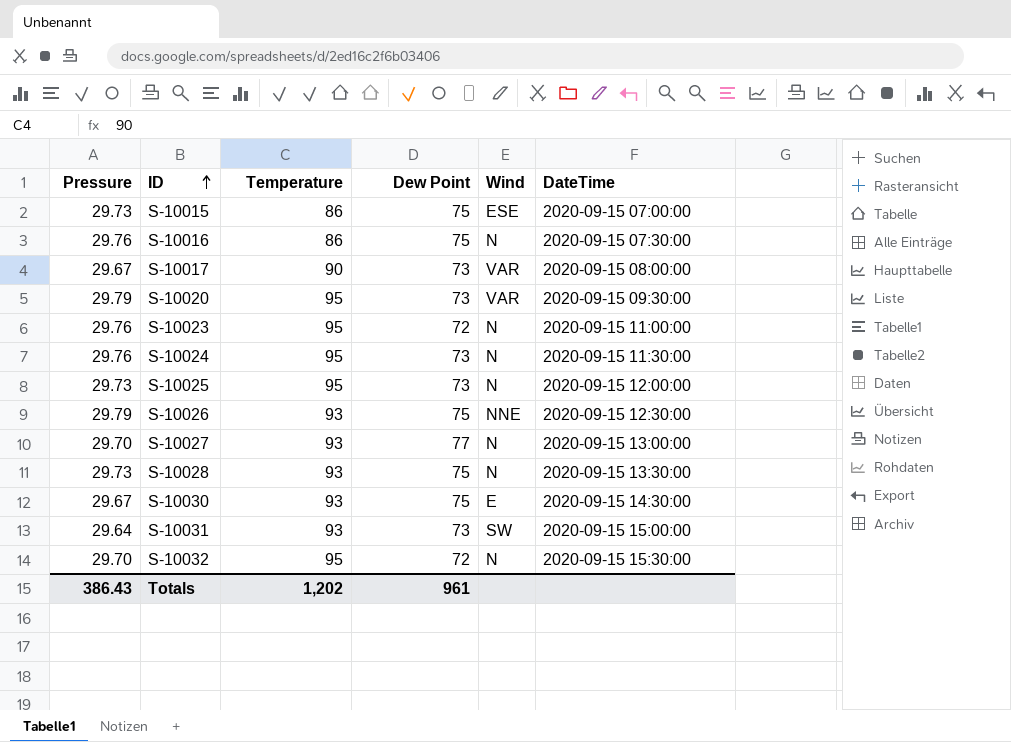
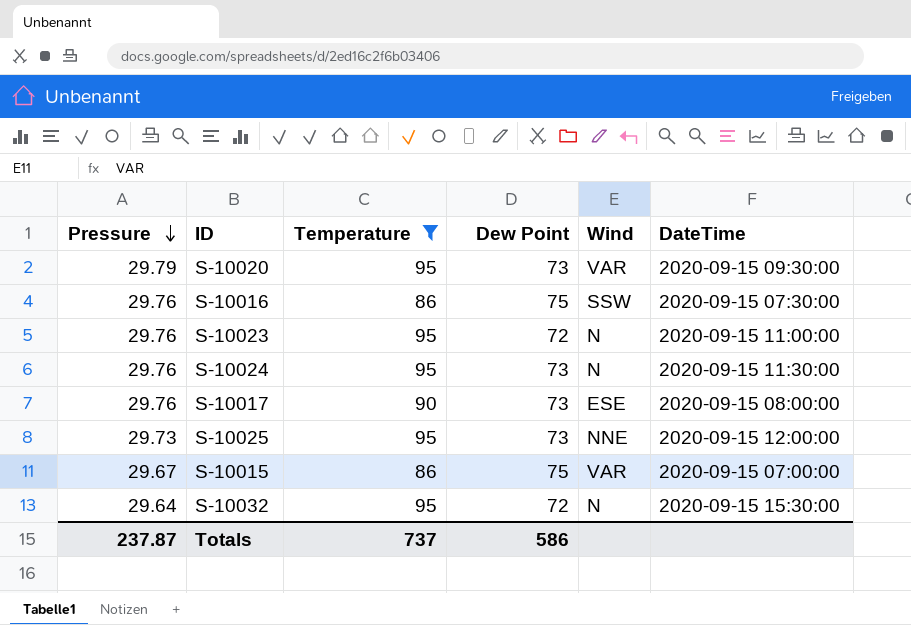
filter: none -> Temperature != 93
row order: ID ascending -> Pressure descending
S-10016 | Wind: N -> SSW
S-10017 | Pressure: 29.67 -> 29.76
S-10017 | Wind: VAR -> ESE
S-10025 | Wind: N -> NNE
S-10015 | Pressure: 29.73 -> 29.67
S-10015 | Wind: ESE -> VAR
S-10032 | Pressure: 29.70 -> 29.64
Totals | Pressure: 386.43 -> 237.87
Totals | Temperature: 1,202 -> 737
Totals | Dew Point: 961 -> 586

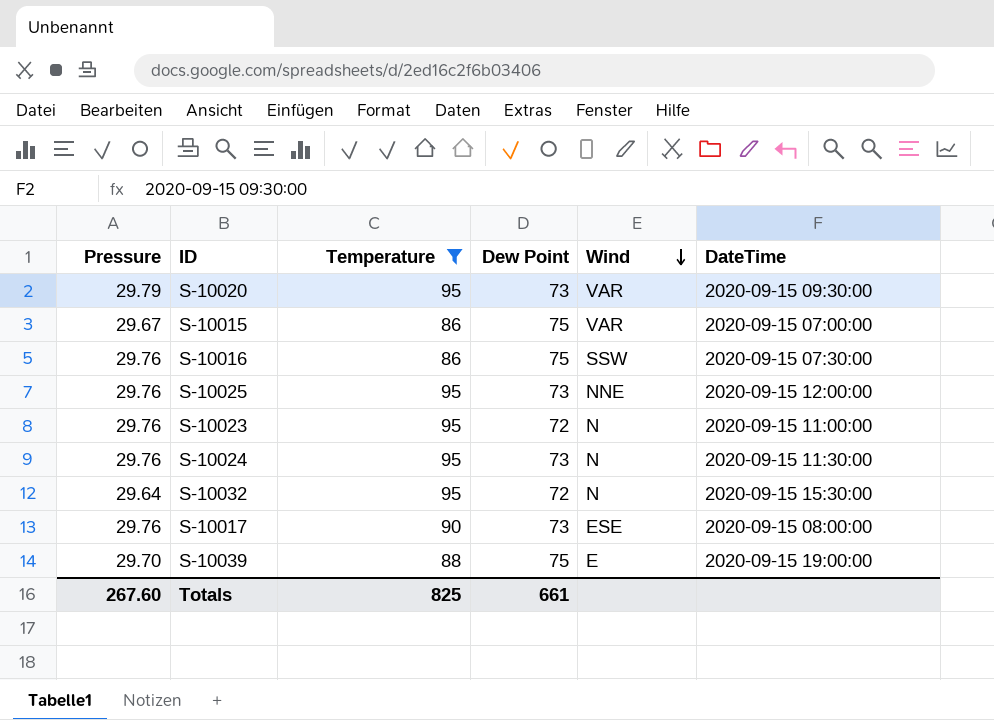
row order: Pressure descending -> Wind descending
S-10025 | Pressure: 29.73 -> 29.76
row S-10039: none -> 29.70 | 88 | 75 | E | 2020-09-15 19:00:00
Totals | Pressure: 237.87 -> 267.60
Totals | Temperature: 737 -> 825
Totals | Dew Point: 586 -> 661

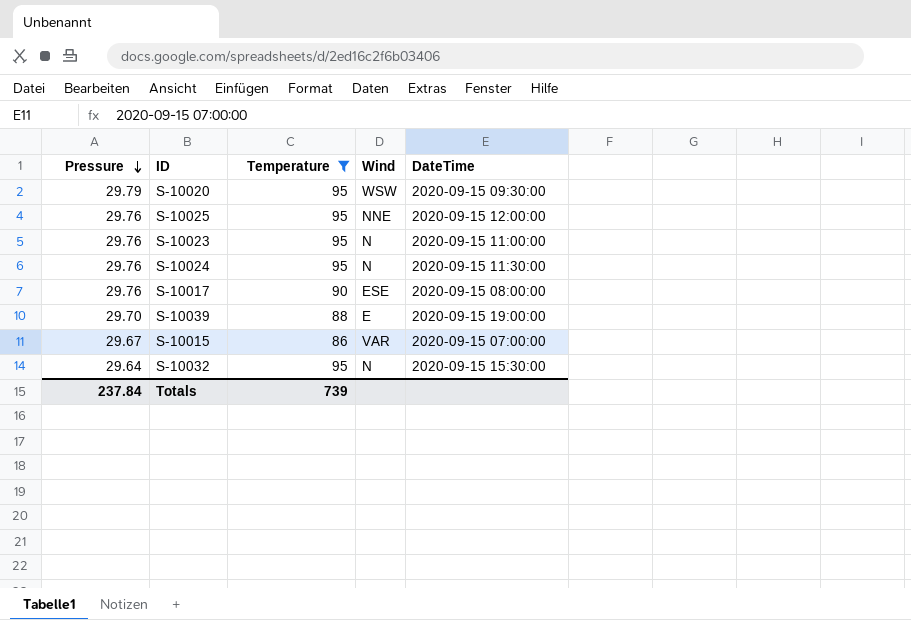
row order: Wind descending -> Pressure descending
column Dew Point | position: 4 -> none
row S-10016: 29.76 | 86 | 75 | SSW | 2020-09-15 07:30:00 -> none
S-10020 | Wind: VAR -> WSW
Totals | Pressure: 267.60 -> 237.84
Totals | Temperature: 825 -> 739

